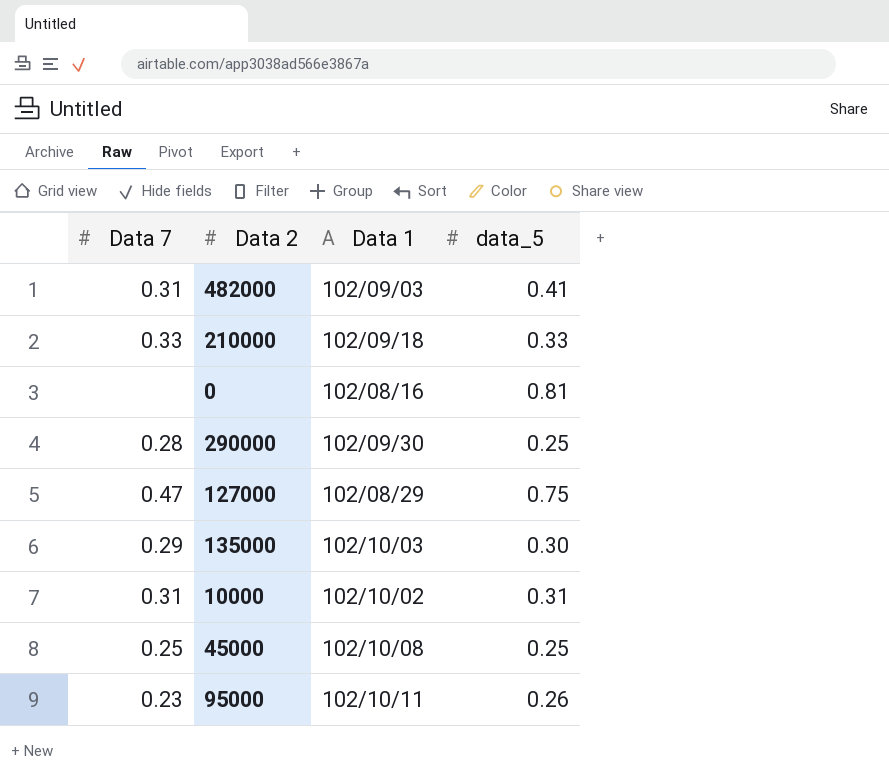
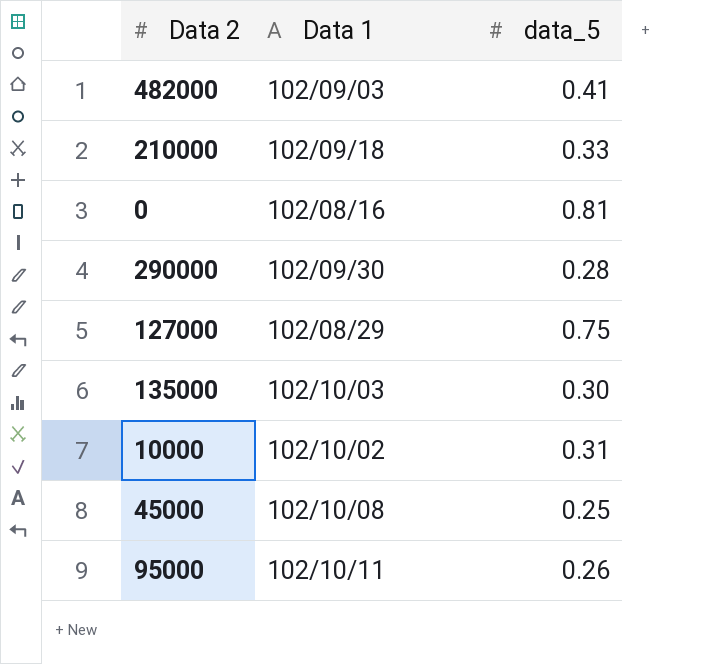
column Data 7 | position: 1 -> none
290000 | data_5: 0.25 -> 0.28

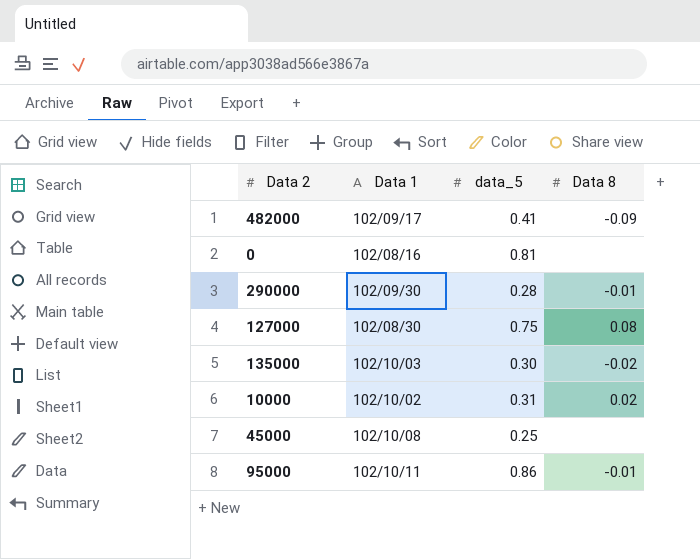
column Data 8 | position: none -> 4
row 210000: 102/09/18 | 0.33 -> none
482000 | Data 1: 102/09/03 -> 102/09/17
127000 | Data 1: 102/08/29 -> 102/08/30
95000 | data_5: 0.26 -> 0.86

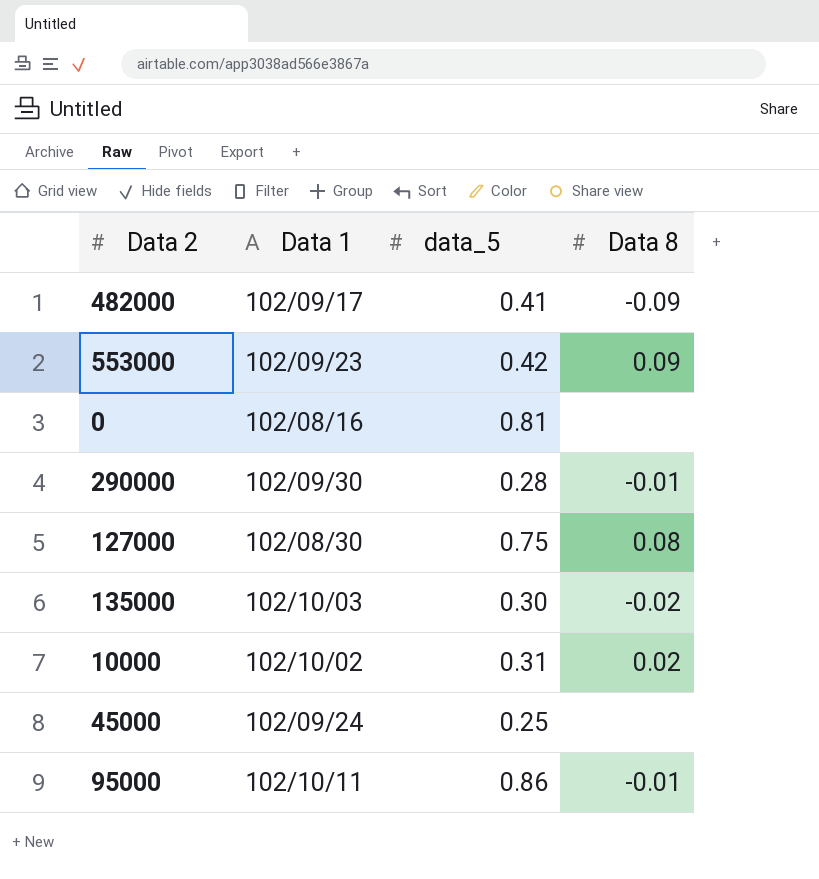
row 553000: none -> 102/09/23 | 0.42 | 0.09
45000 | Data 1: 102/10/08 -> 102/09/24

